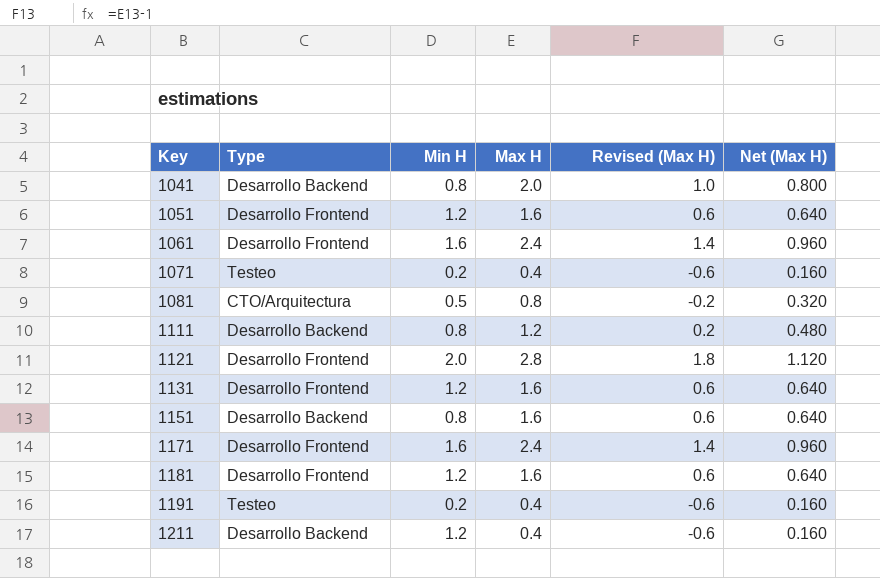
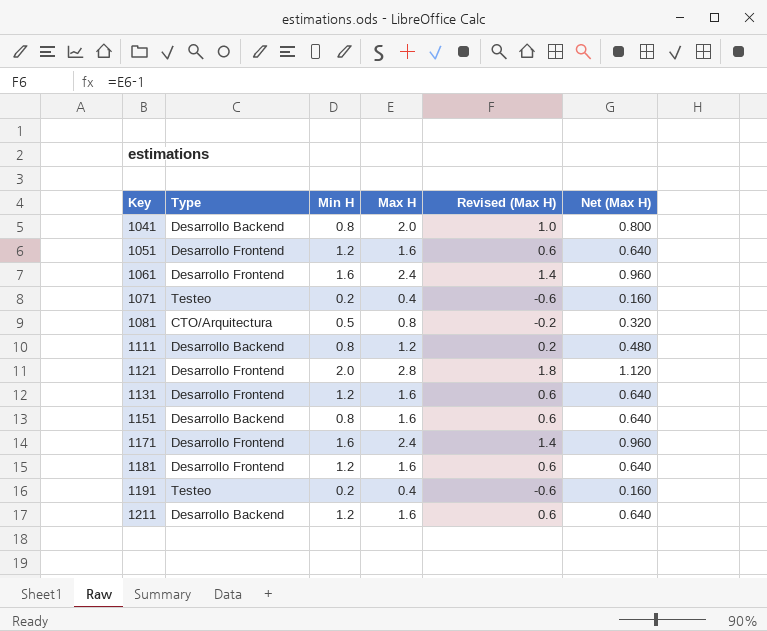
1211 | Max H: 0.4 -> 1.6
1211 | Revised (Max H): -0.6 -> 0.6
1211 | Net (Max H): 0.160 -> 0.640

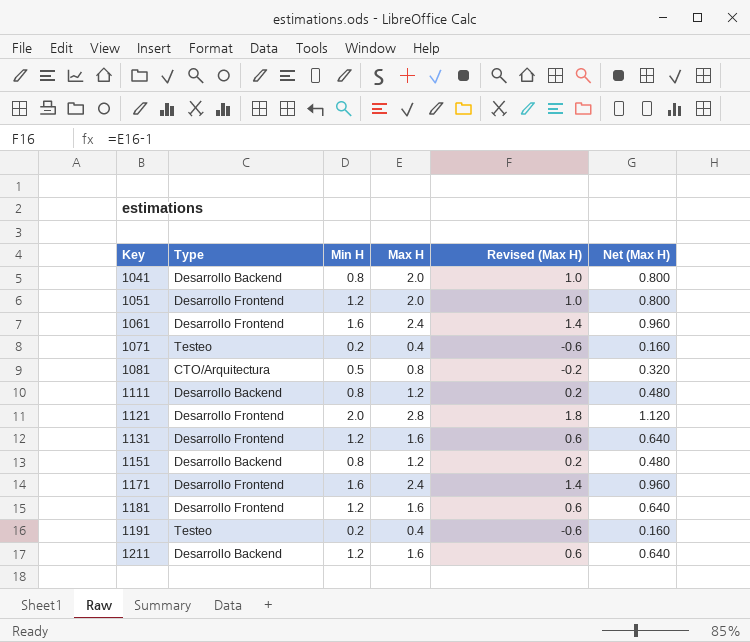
1051 | Max H: 1.6 -> 2.0
1051 | Revised (Max H): 0.6 -> 1.0
1051 | Net (Max H): 0.640 -> 0.800
1151 | Max H: 1.6 -> 1.2
1151 | Revised (Max H): 0.6 -> 0.2
1151 | Net (Max H): 0.640 -> 0.480

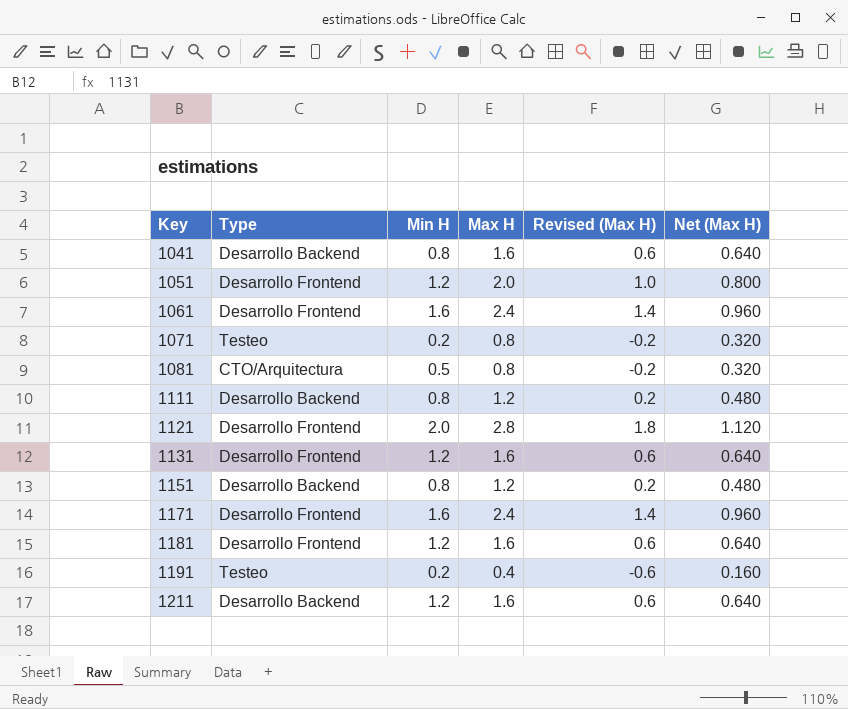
1041 | Max H: 2.0 -> 1.6
1041 | Revised (Max H): 1.0 -> 0.6
1041 | Net (Max H): 0.800 -> 0.640
1071 | Max H: 0.4 -> 0.8
1071 | Revised (Max H): -0.6 -> -0.2
1071 | Net (Max H): 0.160 -> 0.320

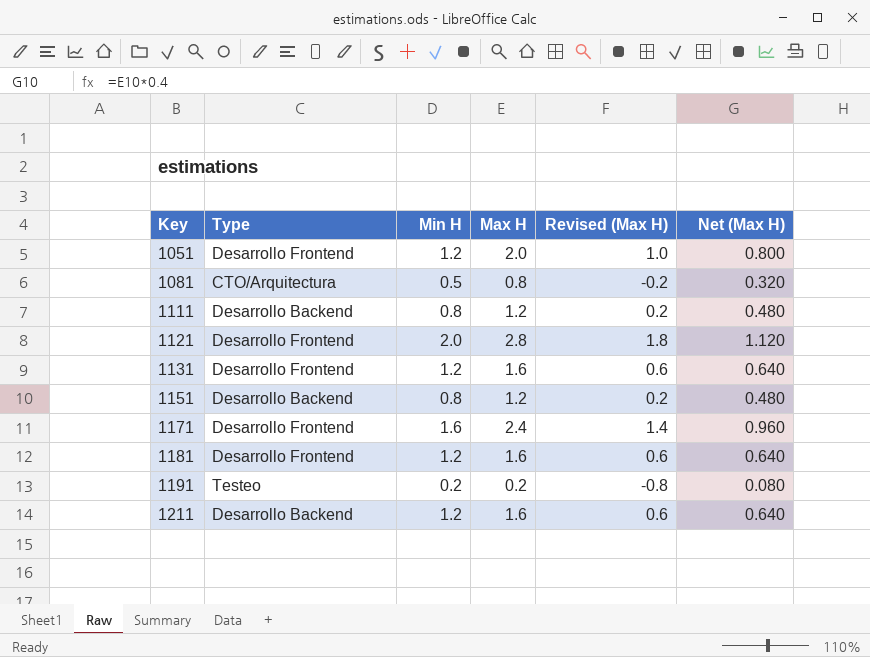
row 1041: Desarrollo Backend | 0.8 | 1.6 | 0.6 | 0.640 -> none
row 1061: Desarrollo Frontend | 1.6 | 2.4 | 1.4 | 0.960 -> none
row 1071: Testeo | 0.2 | 0.8 | -0.2 | 0.320 -> none
1191 | Max H: 0.4 -> 0.2
1191 | Revised (Max H): -0.6 -> -0.8
1191 | Net (Max H): 0.160 -> 0.080

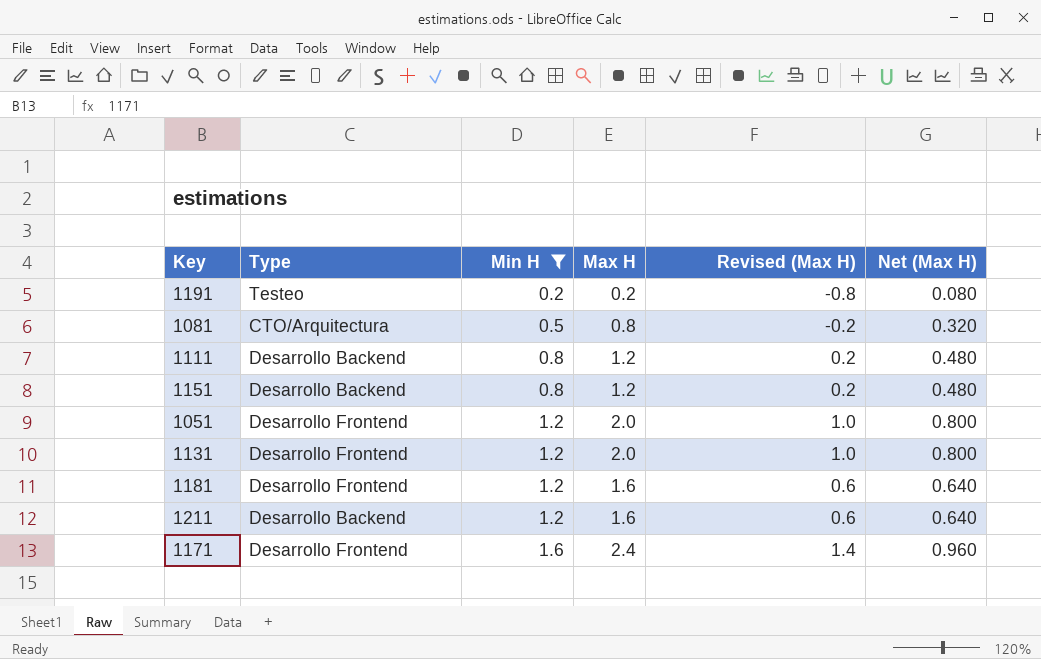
filter: none -> Min H != 2.0
row order: Key ascending -> Min H ascending
1131 | Max H: 1.6 -> 2.0
1131 | Revised (Max H): 0.6 -> 1.0
1131 | Net (Max H): 0.640 -> 0.800

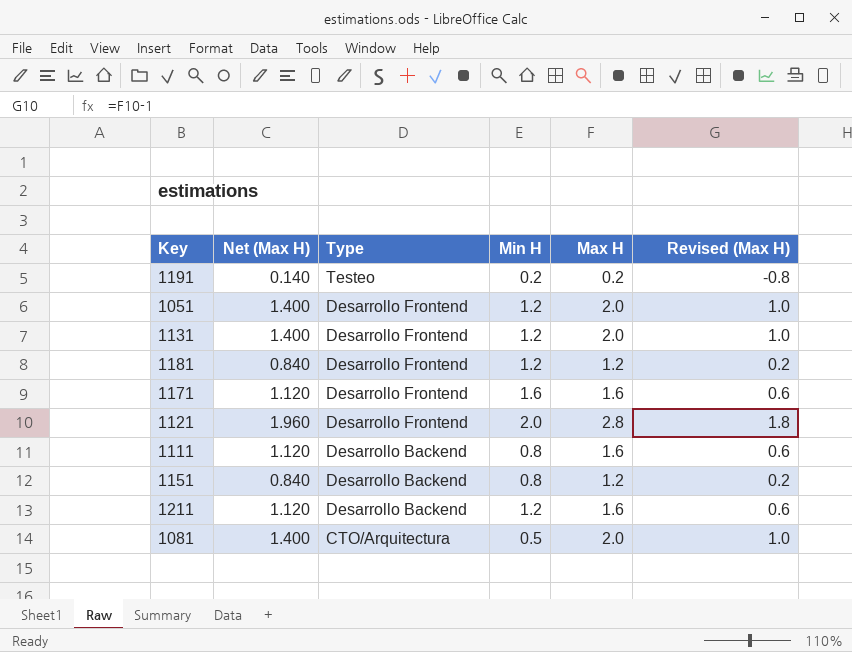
filter: Min H != 2.0 -> none
row order: Min H ascending -> Type descending
column Net (Max H) | formula: [Max H] * 0.4 -> [Max H] * 0.7
column Net (Max H) | position: 6 -> 2
1181 | Max H: 1.6 -> 1.2
1181 | Revised (Max H): 0.6 -> 0.2
1171 | Max H: 2.4 -> 1.6
1171 | Revised (Max H): 1.4 -> 0.6
1111 | Max H: 1.2 -> 1.6
1111 | Revised (Max H): 0.2 -> 0.6
1081 | Max H: 0.8 -> 2.0
1081 | Revised (Max H): -0.2 -> 1.0

